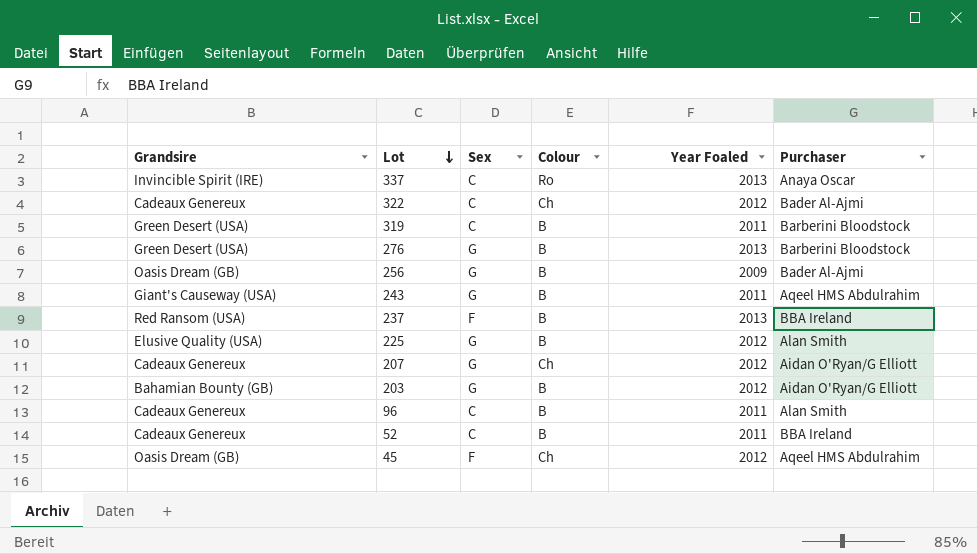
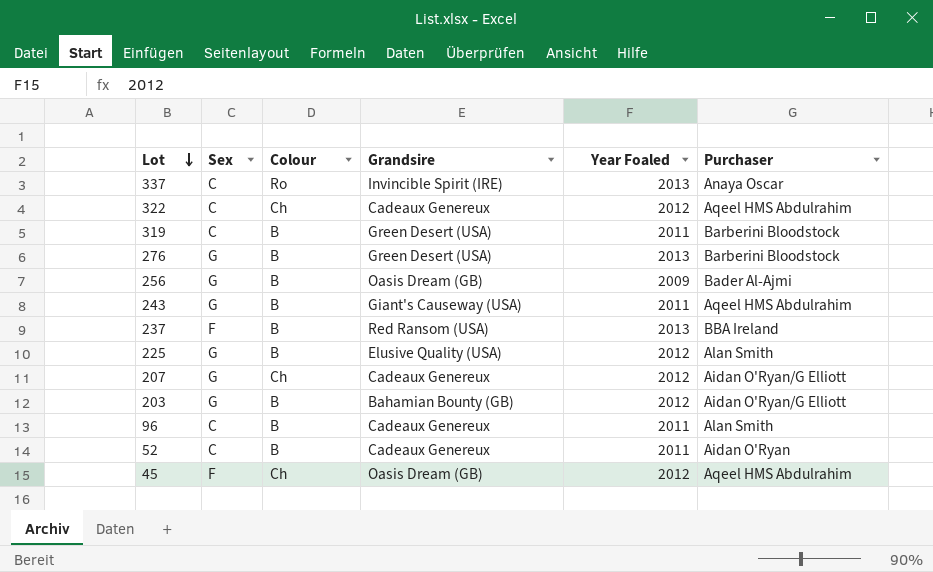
column Grandsire | position: 1 -> 4
322 | Purchaser: Bader Al-Ajmi -> Aqeel HMS Abdulrahim
52 | Purchaser: BBA Ireland -> Aidan O'Ryan

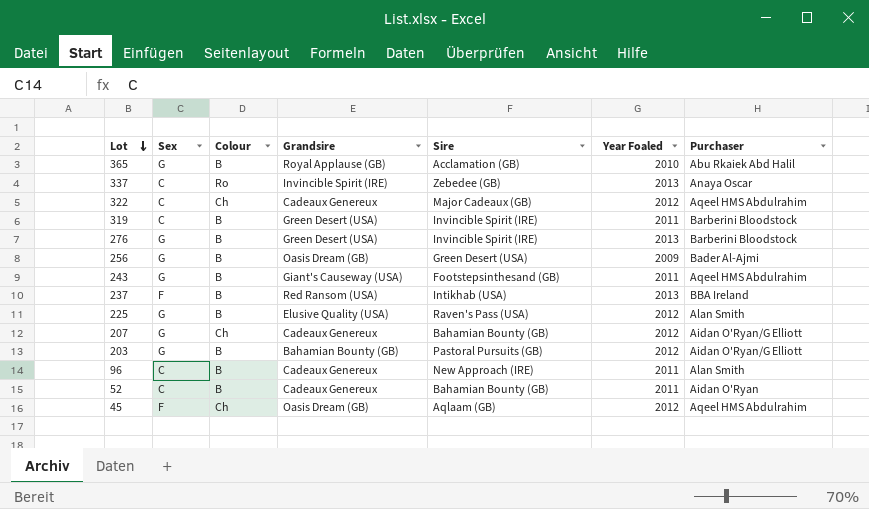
column Sire | position: none -> 5
row 365: none -> G | B | Royal Applause (GB) | Acclamation (GB) | 2010 | Abu Rkaiek Abd Halil

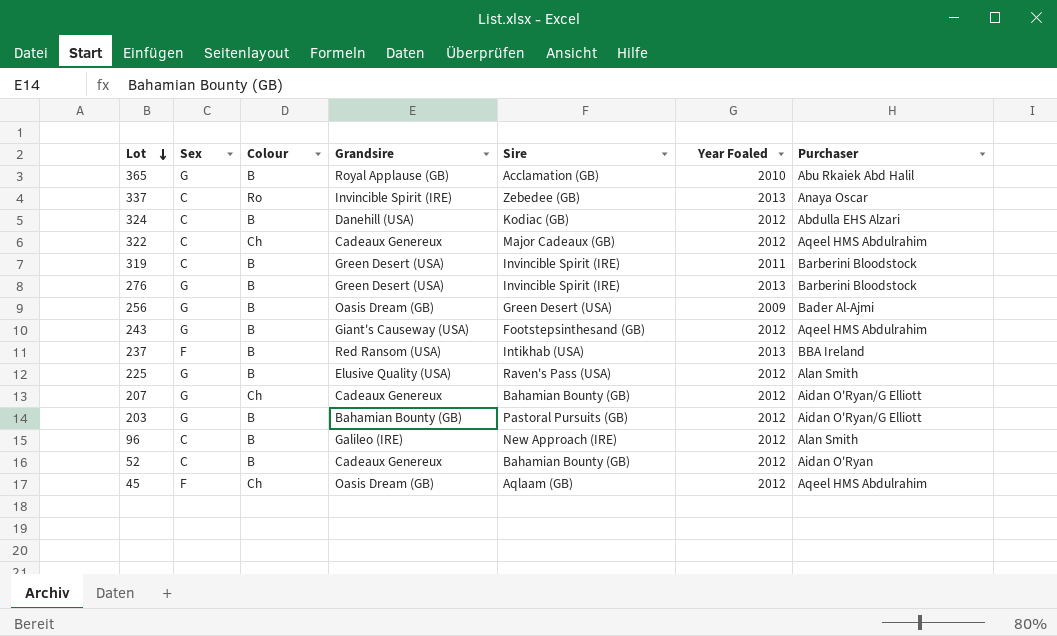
row 324: none -> C | B | Danehill (USA) | Kodiac (GB) | 2012 | Abdulla EHS Alzari
243 | Year Foaled: 2011 -> 2012
96 | Grandsire: Cadeaux Genereux -> Galileo (IRE)
96 | Year Foaled: 2011 -> 2012
52 | Year Foaled: 2011 -> 2012

